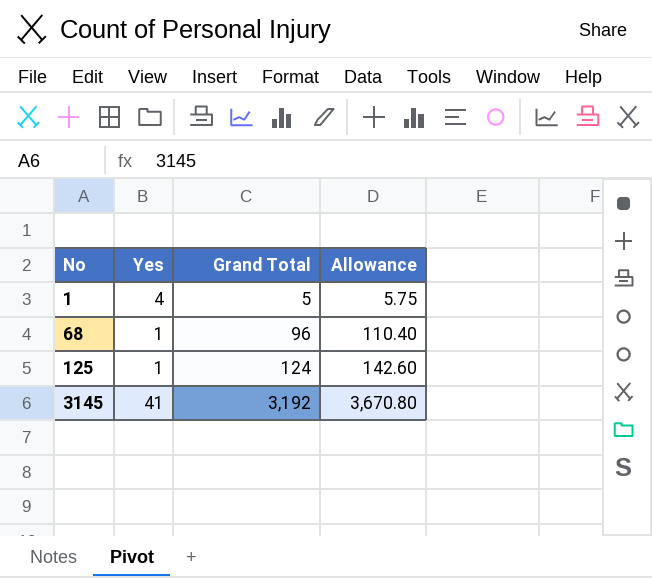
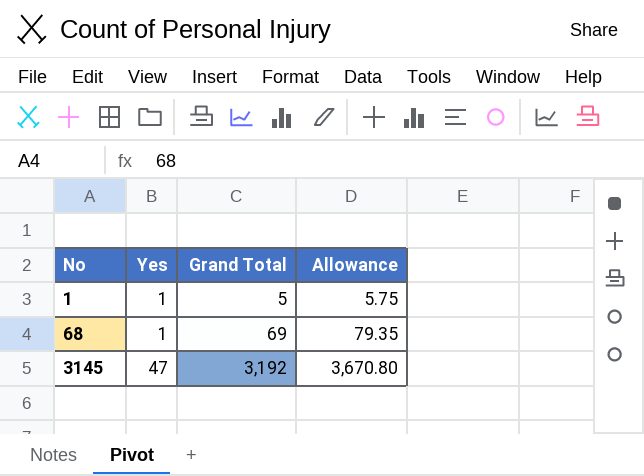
row 125: 1 | 124 | 142.60 -> none
1 | Yes: 4 -> 1
68 | Grand Total: 96 -> 69
68 | Allowance: 110.40 -> 79.35
3145 | Yes: 41 -> 47

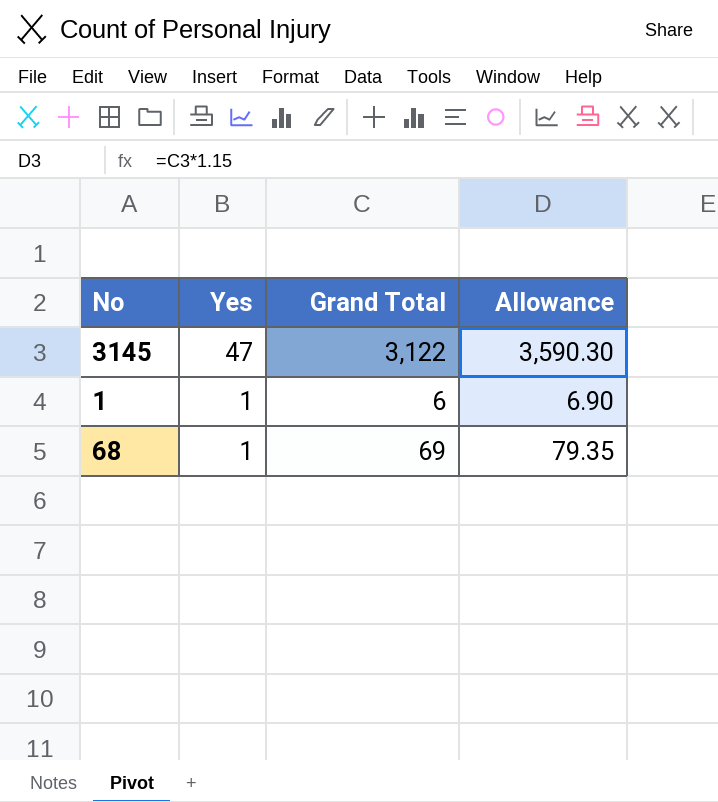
row order: No ascending -> Yes descending
3145 | Grand Total: 3,192 -> 3,122
3145 | Allowance: 3,670.80 -> 3,590.30
1 | Grand Total: 5 -> 6
1 | Allowance: 5.75 -> 6.90

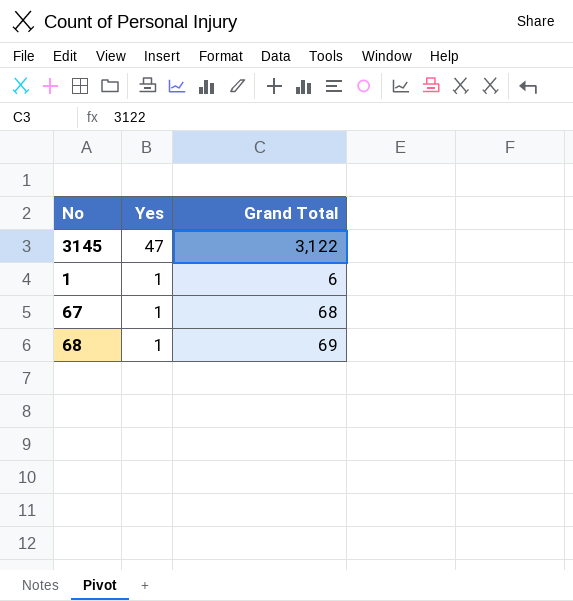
column Allowance | formula: [Grand Total] * 1.15 -> none
row 67: none -> 1 | 68

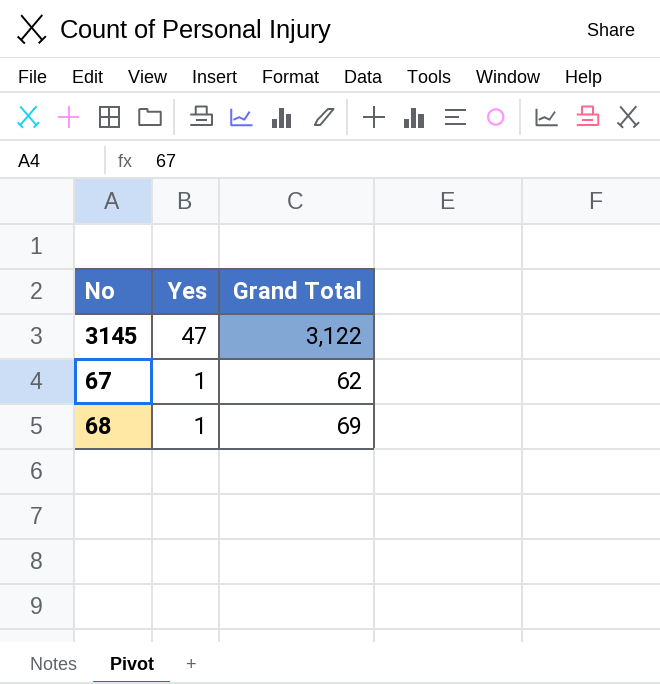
row 1: 1 | 6 -> none
67 | Grand Total: 68 -> 62

